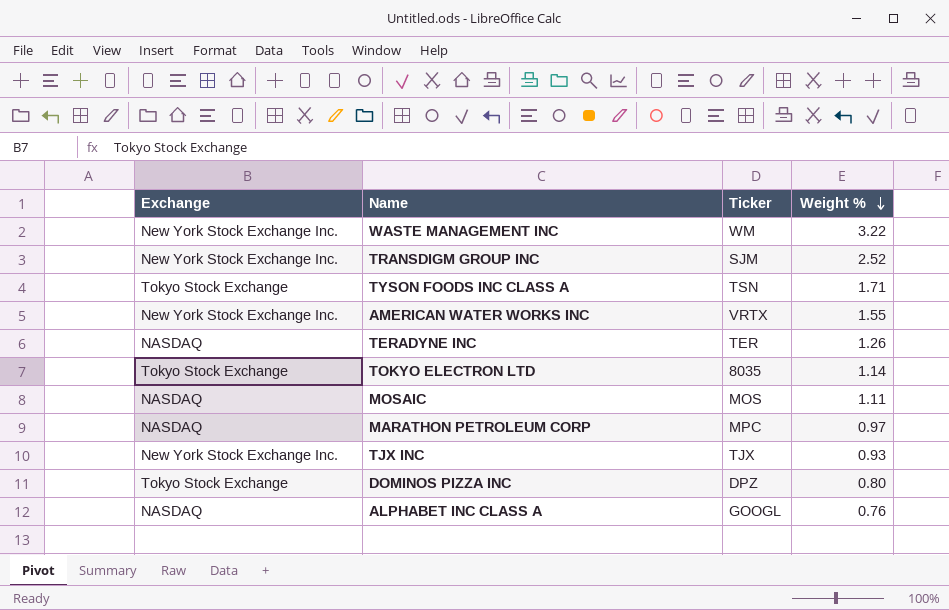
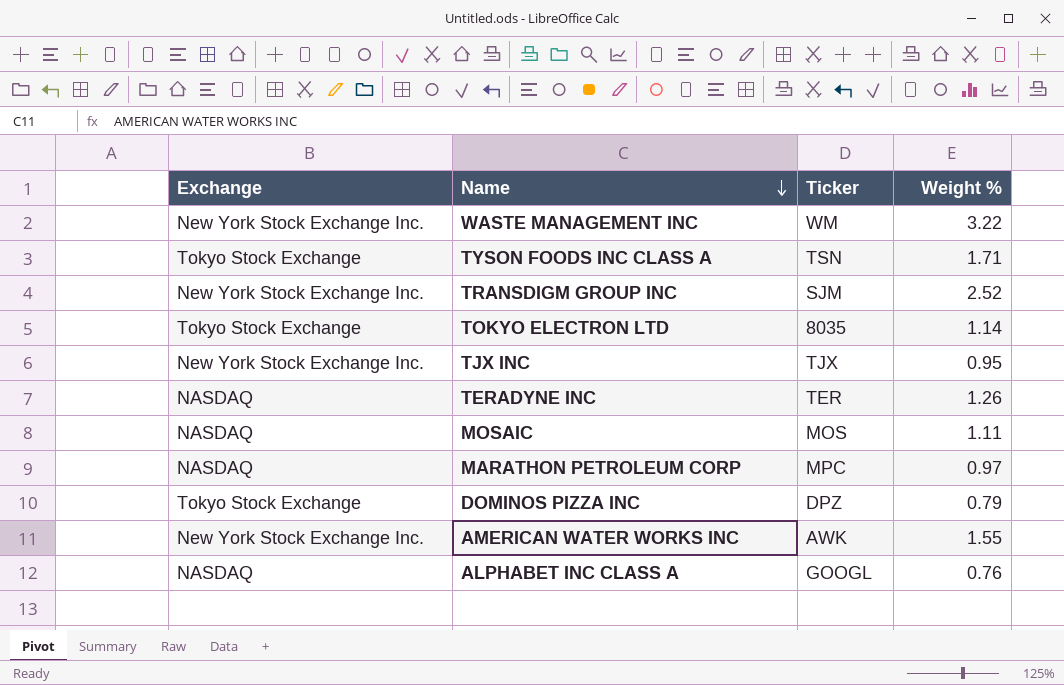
row order: Weight % descending -> Name descending
TJX INC | Weight %: 0.93 -> 0.95
DOMINOS PIZZA INC | Weight %: 0.80 -> 0.79
AMERICAN WATER WORKS INC | Ticker: VRTX -> AWK

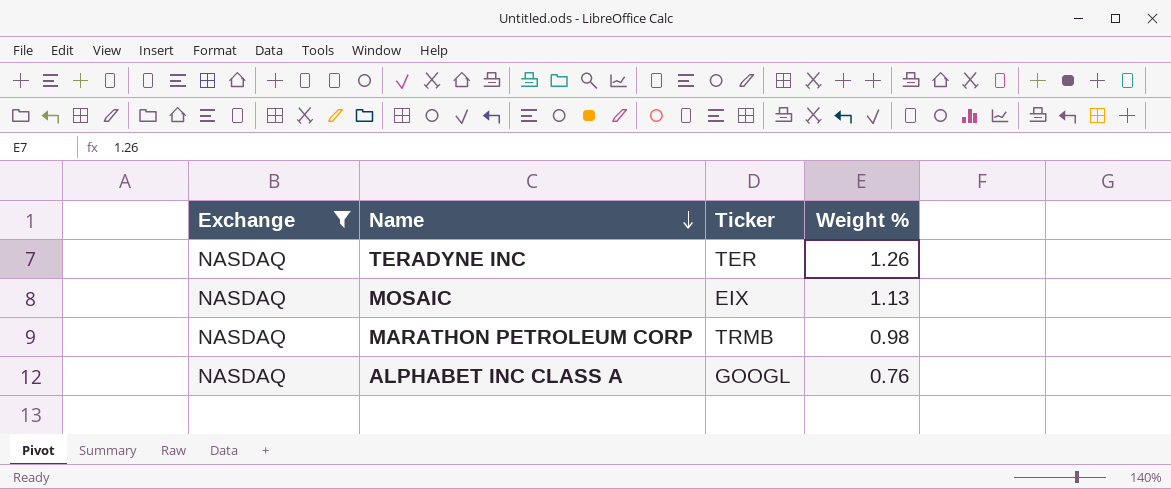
filter: none -> Exchange = NASDAQ
MOSAIC | Ticker: MOS -> EIX
MOSAIC | Weight %: 1.11 -> 1.13
MARATHON PETROLEUM CORP | Ticker: MPC -> TRMB
MARATHON PETROLEUM CORP | Weight %: 0.97 -> 0.98

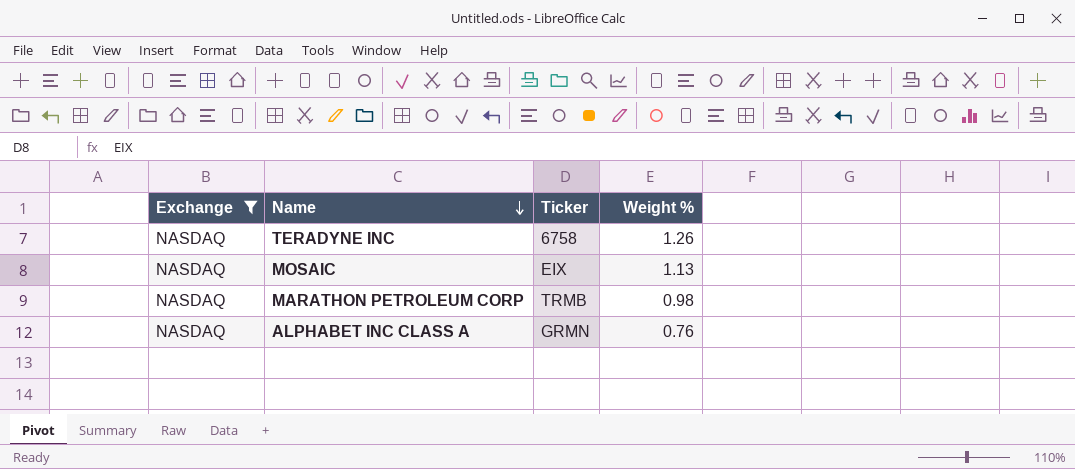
TERADYNE INC | Ticker: TER -> 6758
ALPHABET INC CLASS A | Ticker: GOOGL -> GRMN

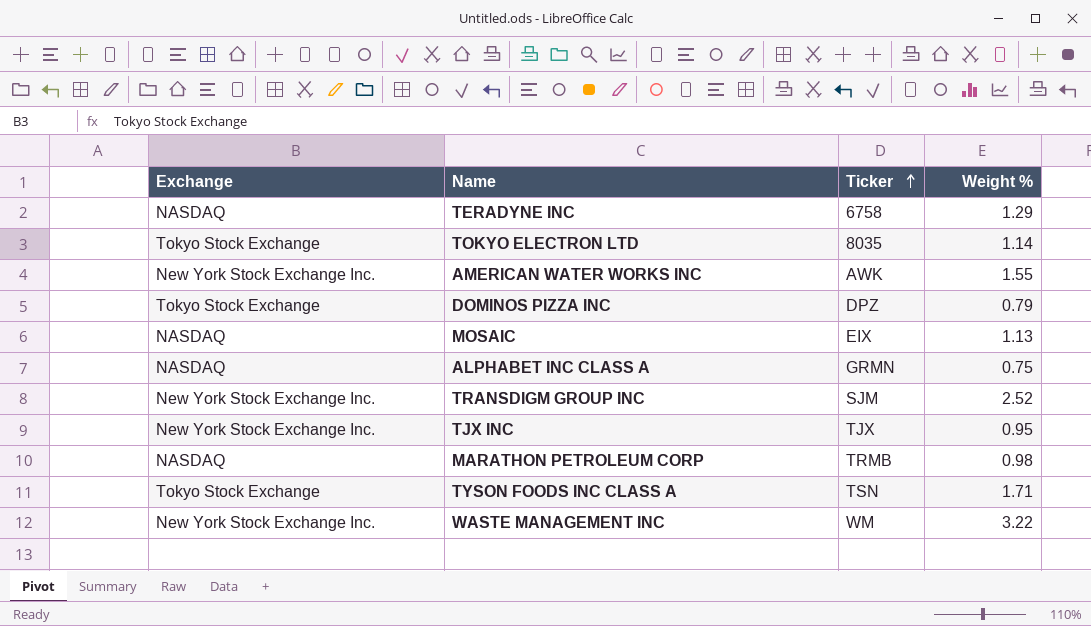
filter: Exchange = NASDAQ -> none
row order: Name descending -> Ticker ascending
TERADYNE INC | Weight %: 1.26 -> 1.29
ALPHABET INC CLASS A | Weight %: 0.76 -> 0.75

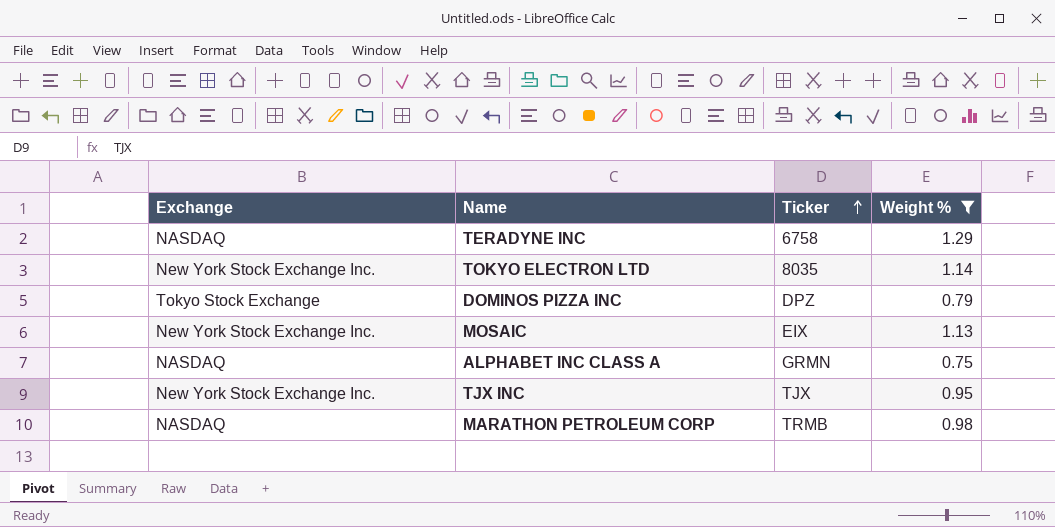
filter: none -> Weight % <= 1.29
TOKYO ELECTRON LTD | Exchange: Tokyo Stock Exchange -> New York Stock Exchange Inc.
MOSAIC | Exchange: NASDAQ -> New York Stock Exchange Inc.

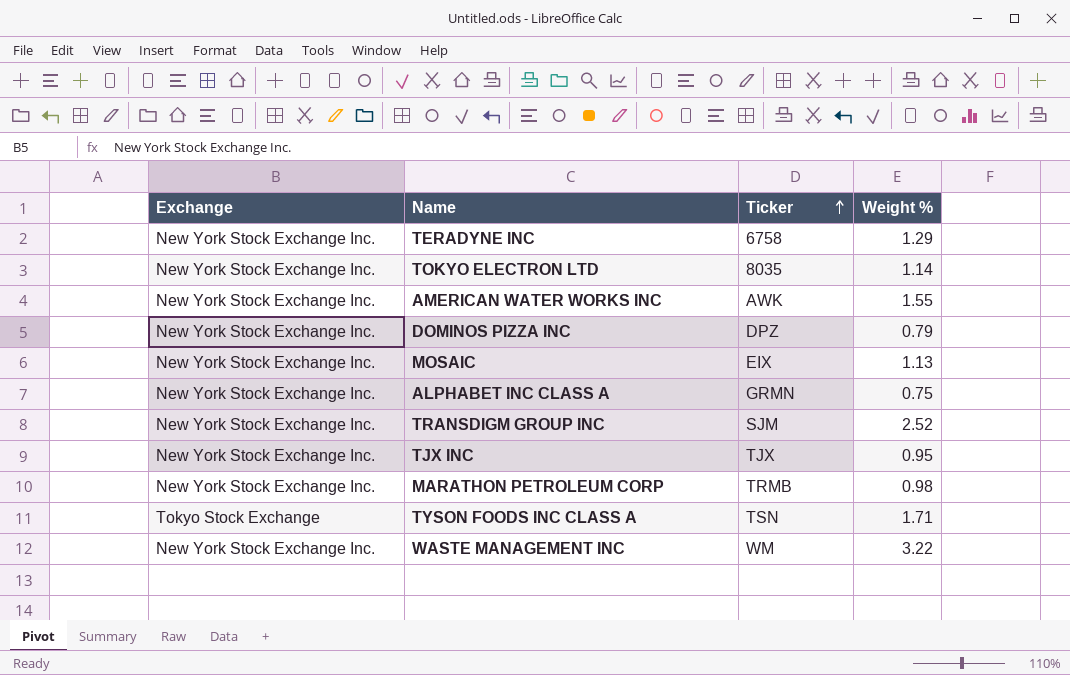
filter: Weight % <= 1.29 -> none
TERADYNE INC | Exchange: NASDAQ -> New York Stock Exchange Inc.
DOMINOS PIZZA INC | Exchange: Tokyo Stock Exchange -> New York Stock Exchange Inc.
ALPHABET INC CLASS A | Exchange: NASDAQ -> New York Stock Exchange Inc.
MARATHON PETROLEUM CORP | Exchange: NASDAQ -> New York Stock Exchange Inc.

